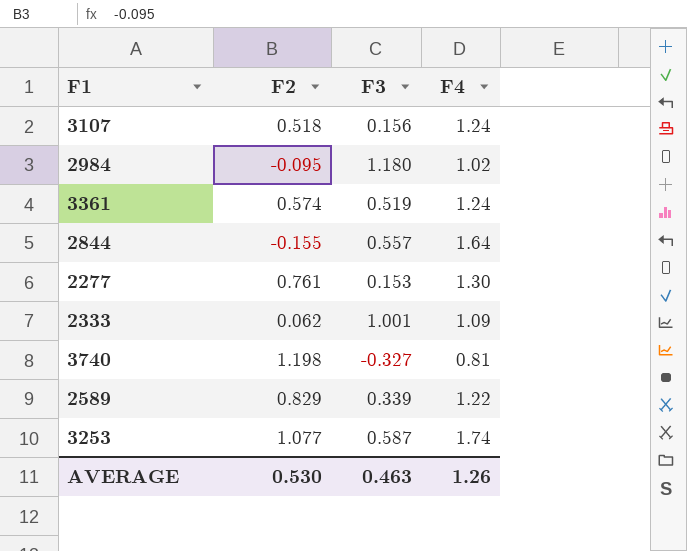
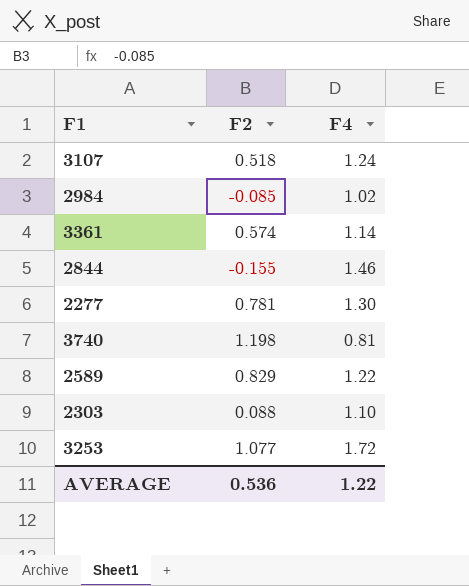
column F3 | position: 3 -> none
row 2333: 0.062 | 1.001 | 1.09 -> none
2984 | F2: -0.095 -> -0.085
3361 | F4: 1.24 -> 1.14
2844 | F4: 1.64 -> 1.46
2277 | F2: 0.761 -> 0.781
row 2303: none -> 0.088 | 1.10
3253 | F4: 1.74 -> 1.72
AVERAGE | F2: 0.530 -> 0.536
AVERAGE | F4: 1.26 -> 1.22

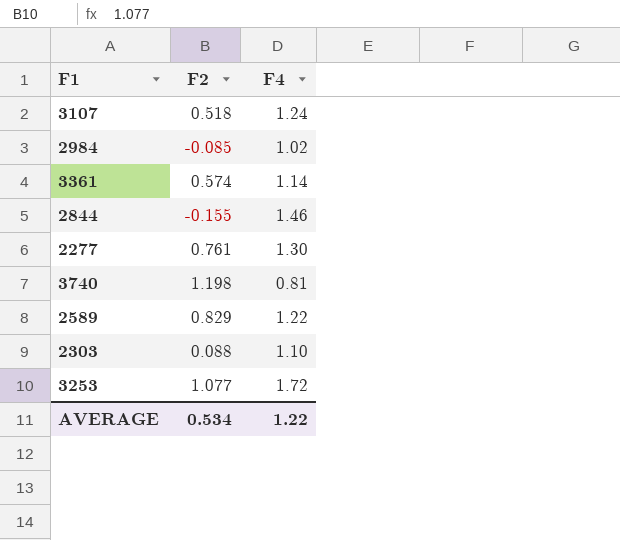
2277 | F2: 0.781 -> 0.761
AVERAGE | F2: 0.536 -> 0.534

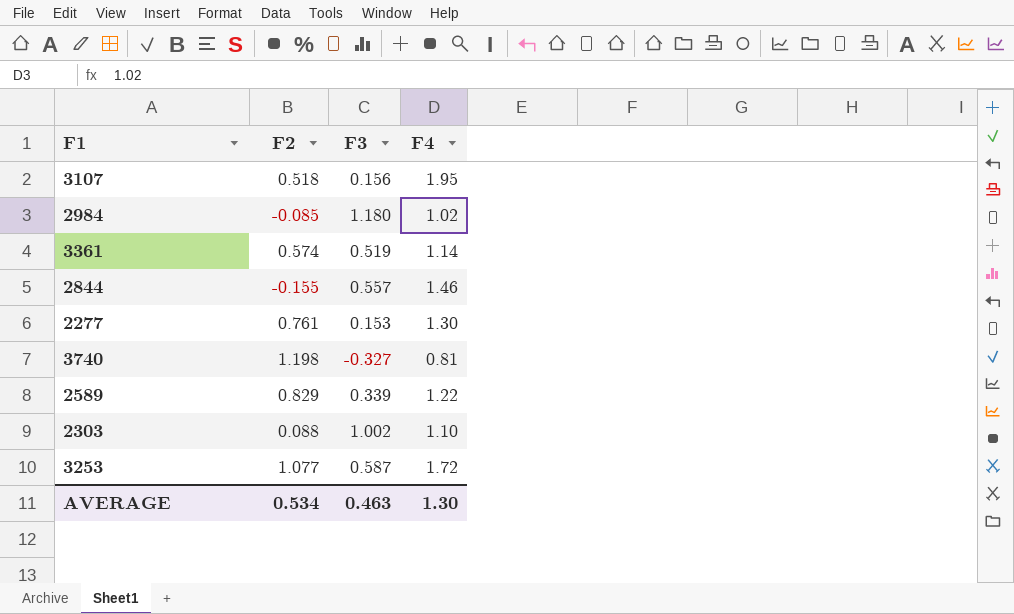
column F3 | position: none -> 3
3107 | F4: 1.24 -> 1.95
AVERAGE | F4: 1.22 -> 1.30

